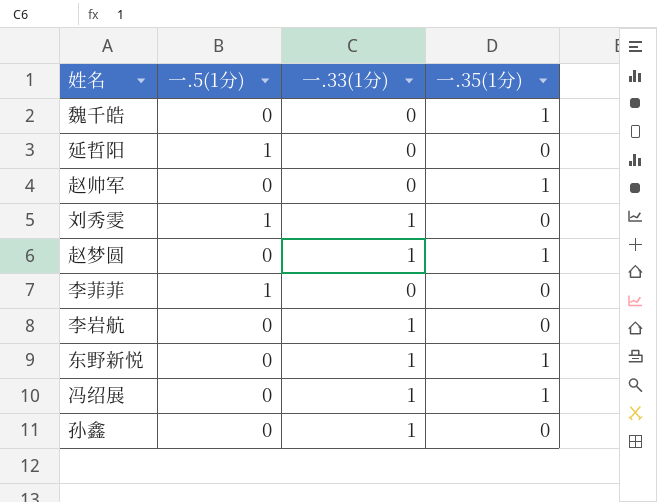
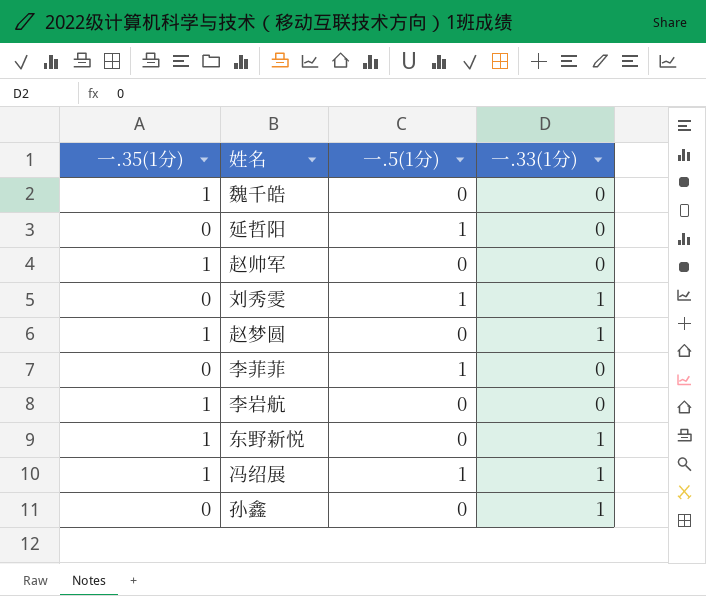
column 一.35(1分) | position: 4 -> 1
李岩航 | 一.35(1分): 0 -> 1
李岩航 | 一.33(1分): 1 -> 0
冯绍展 | 一.5(1分): 0 -> 1

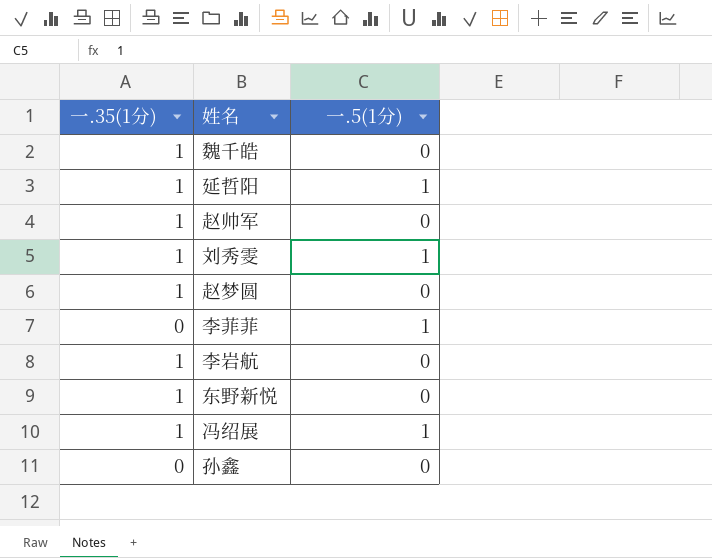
column 一.33(1分) | position: 4 -> none
延哲阳 | 一.35(1分): 0 -> 1
刘秀雯 | 一.35(1分): 0 -> 1

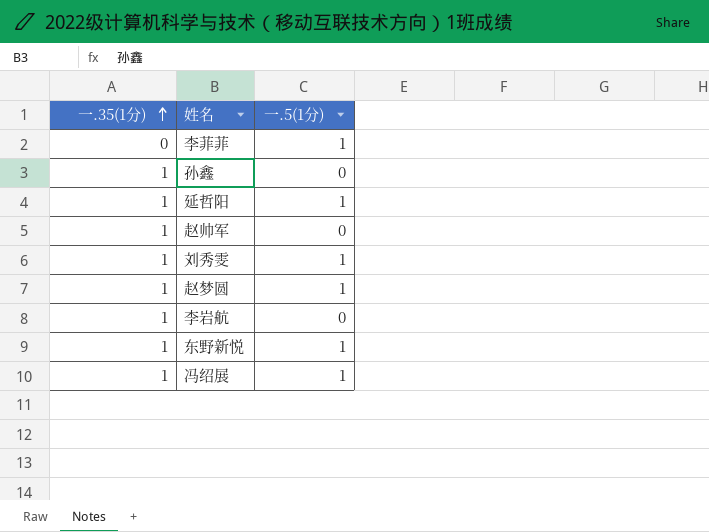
row order: none -> 一.35(1分) ascending
row 魏千皓: 1 | 0 -> none
孙鑫 | 一.35(1分): 0 -> 1
赵梦圆 | 一.5(1分): 0 -> 1
东野新悦 | 一.5(1分): 0 -> 1

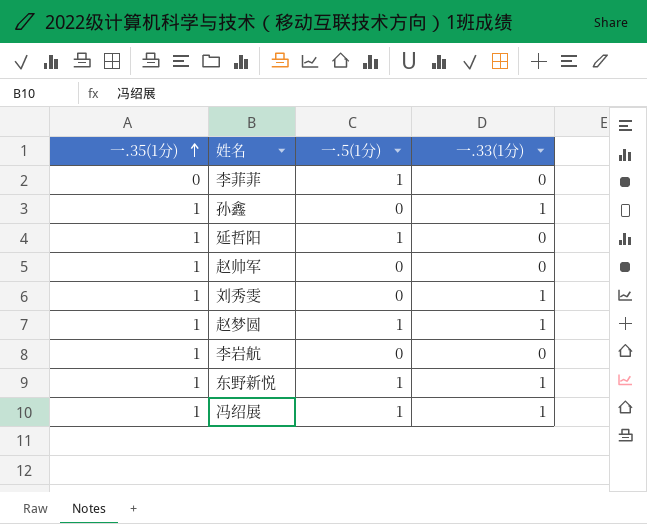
column 一.33(1分) | position: none -> 4
刘秀雯 | 一.5(1分): 1 -> 0

